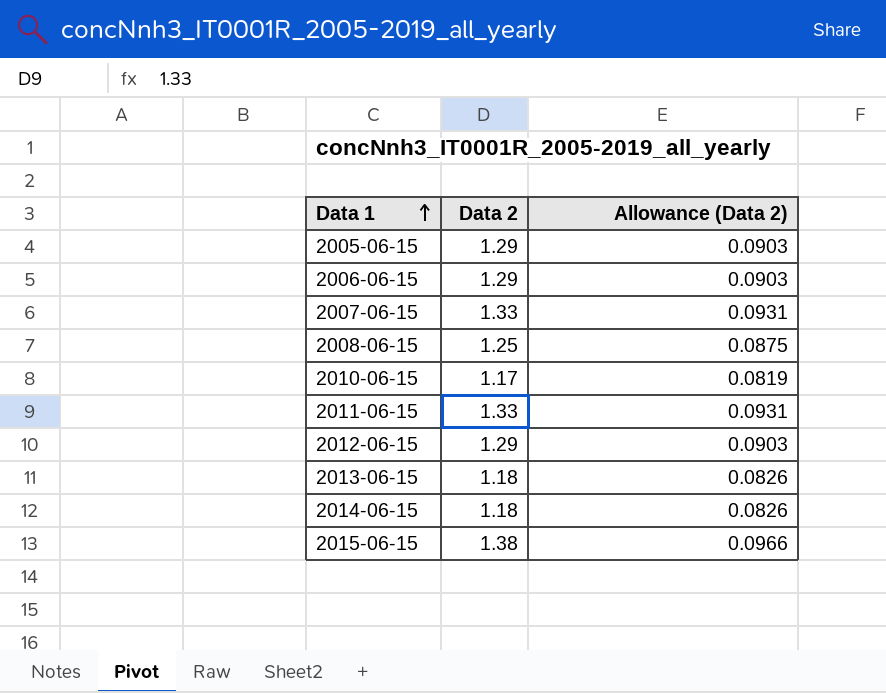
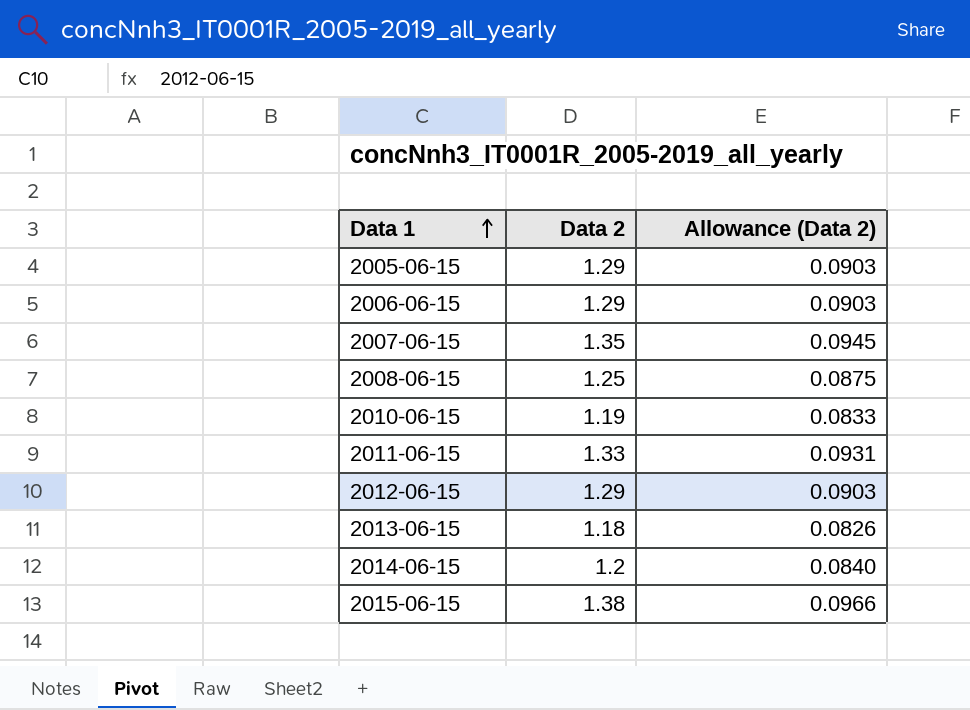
2007-06-15 | Data 2: 1.33 -> 1.35
2007-06-15 | Allowance (Data 2): 0.0931 -> 0.0945
2010-06-15 | Data 2: 1.17 -> 1.19
2010-06-15 | Allowance (Data 2): 0.0819 -> 0.0833
2014-06-15 | Data 2: 1.18 -> 1.2
2014-06-15 | Allowance (Data 2): 0.0826 -> 0.0840

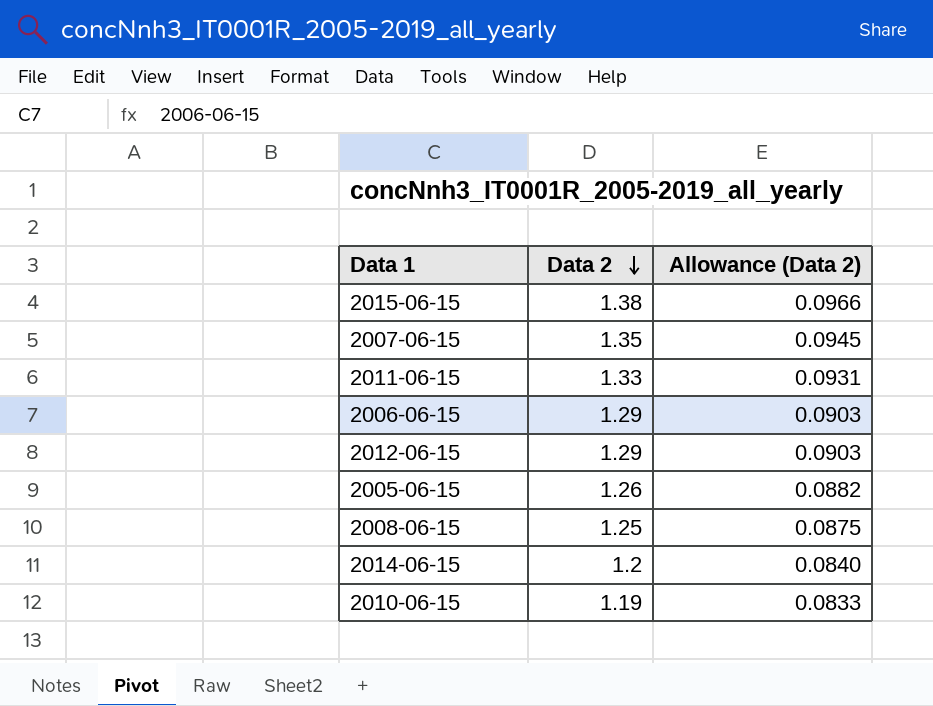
row order: Data 1 ascending -> Data 2 descending
row 2013-06-15: 1.18 | 0.0826 -> none
2005-06-15 | Data 2: 1.29 -> 1.26
2005-06-15 | Allowance (Data 2): 0.0903 -> 0.0882

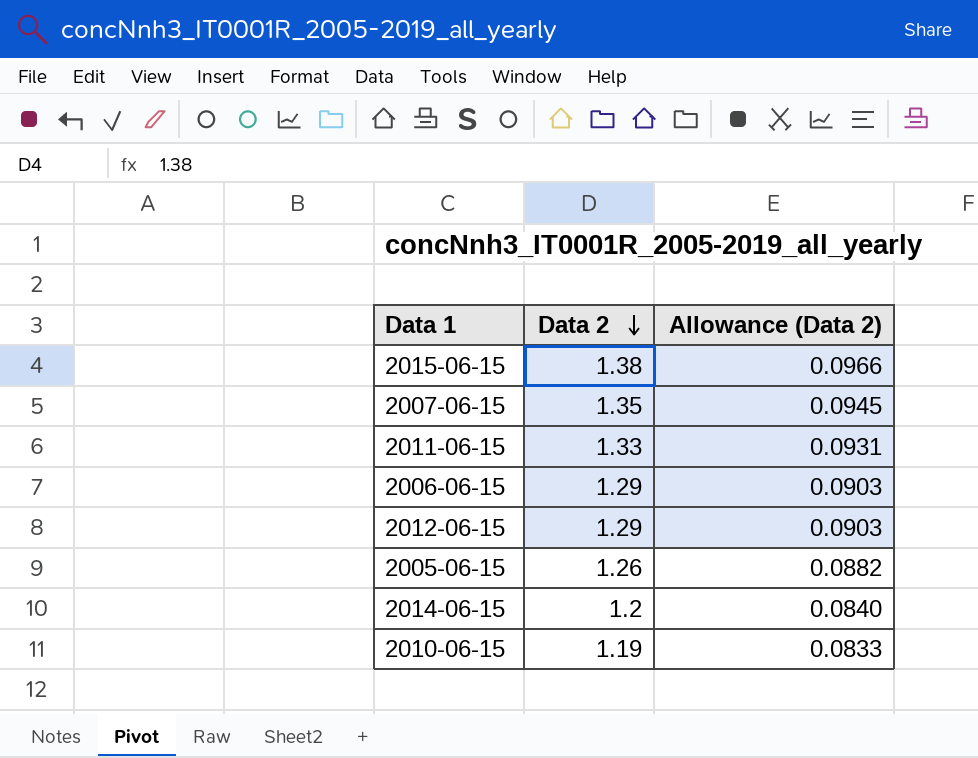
row 2008-06-15: 1.25 | 0.0875 -> none

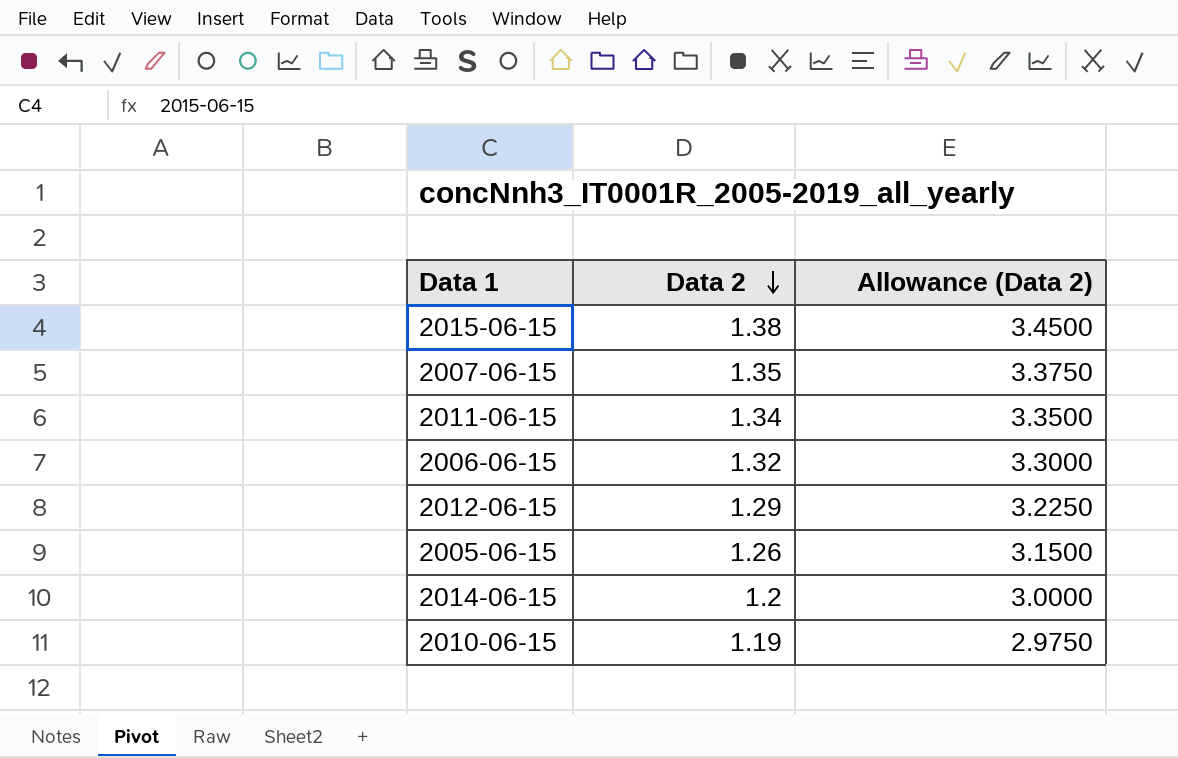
column Allowance (Data 2) | formula: [Data 2] * 0.07 -> [Data 2] * 2.5
2011-06-15 | Data 2: 1.33 -> 1.34
2006-06-15 | Data 2: 1.29 -> 1.32

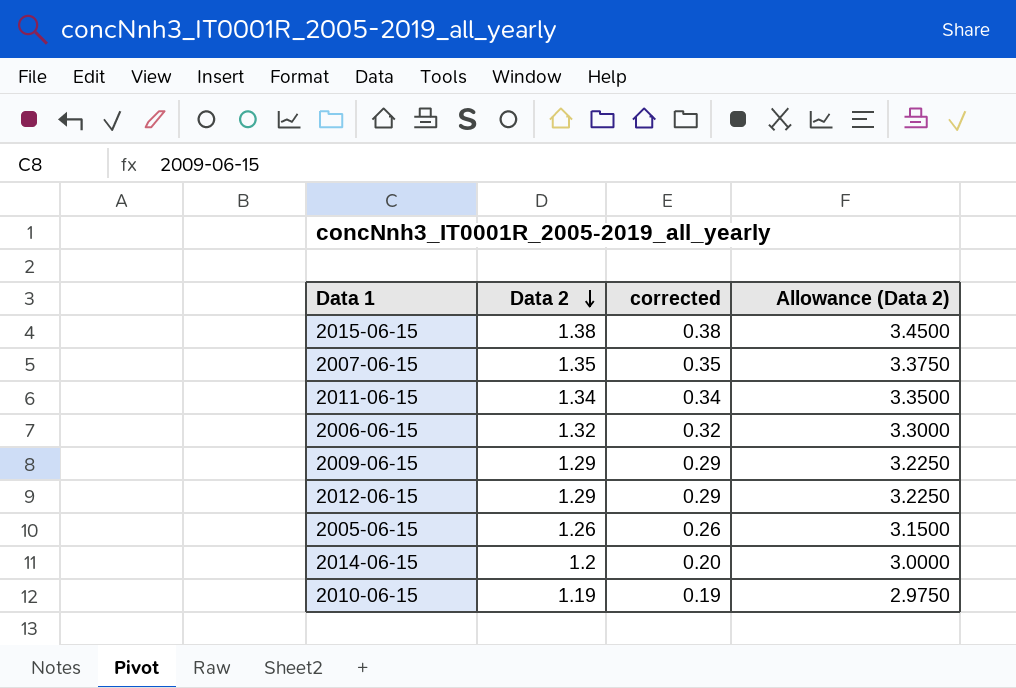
column corrected | formula: none -> [Data 2] - 1
row 2009-06-15: none -> 1.29 | 0.29 | 3.2250

